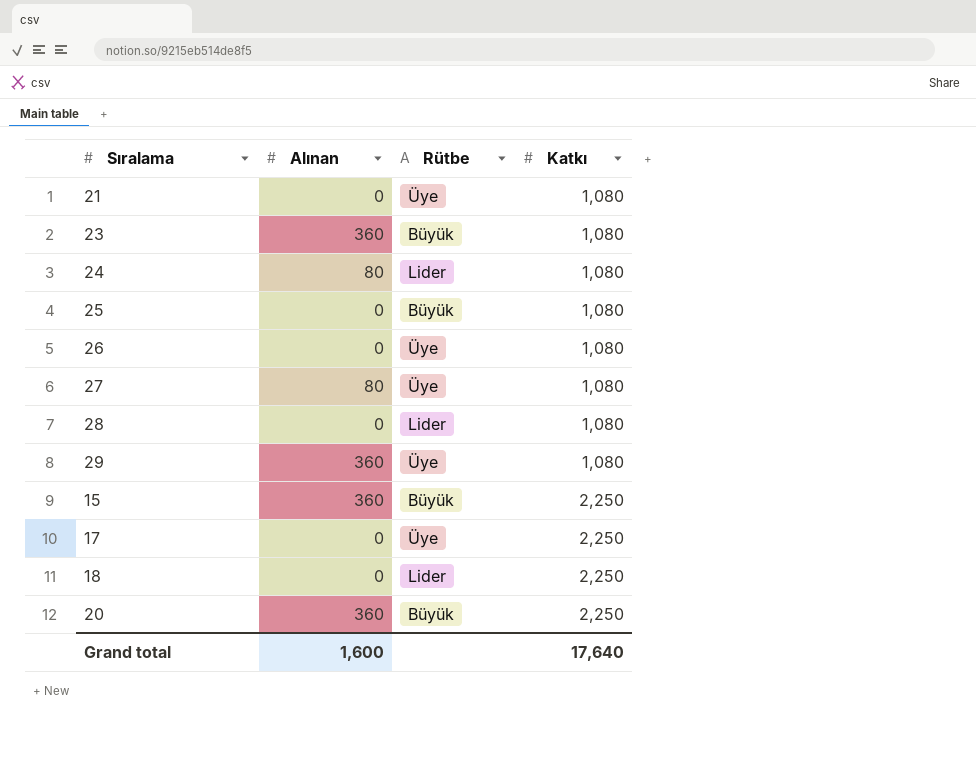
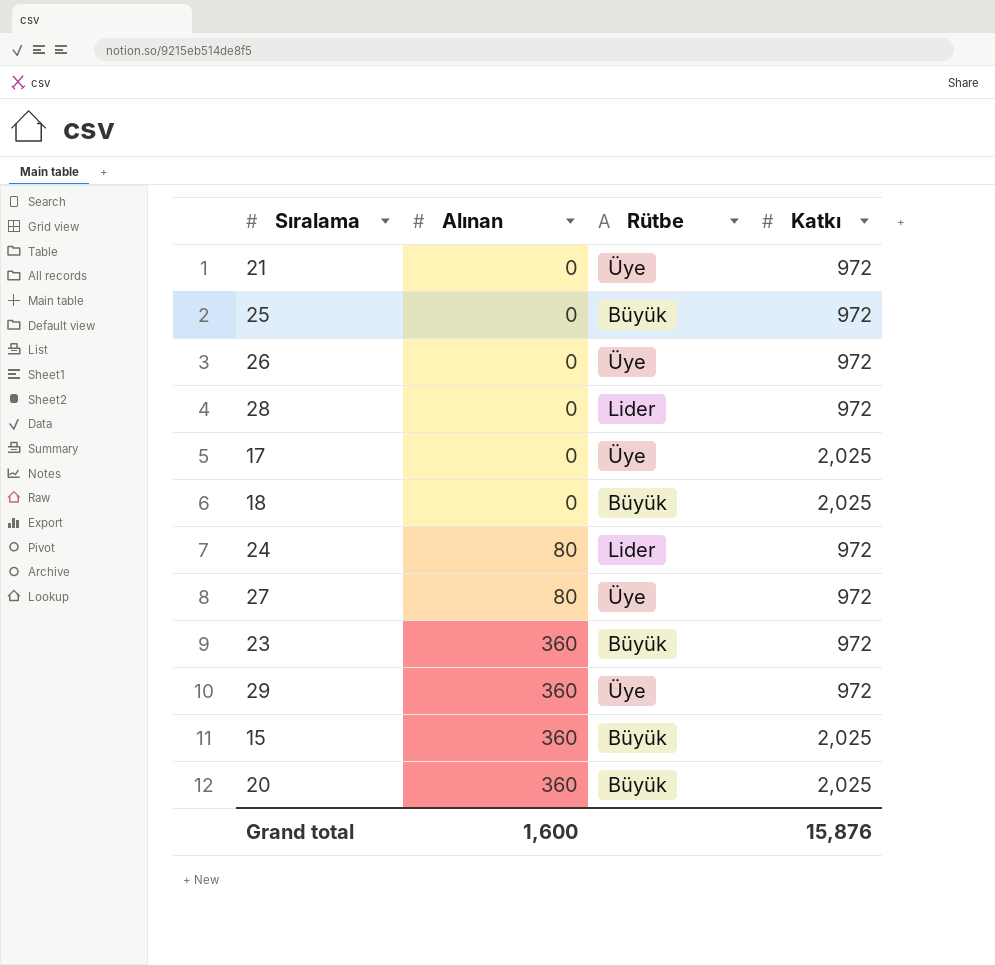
row order: Katkı ascending -> Alınan ascending
21 | Katkı: 1,080 -> 972
25 | Katkı: 1,080 -> 972
26 | Katkı: 1,080 -> 972
28 | Katkı: 1,080 -> 972
17 | Katkı: 2,250 -> 2,025
18 | Rütbe: Lider -> Büyük
18 | Katkı: 2,250 -> 2,025
24 | Katkı: 1,080 -> 972
27 | Katkı: 1,080 -> 972
23 | Katkı: 1,080 -> 972
29 | Katkı: 1,080 -> 972
15 | Katkı: 2,250 -> 2,025
20 | Katkı: 2,250 -> 2,025
Grand total | Katkı: 17,640 -> 15,876

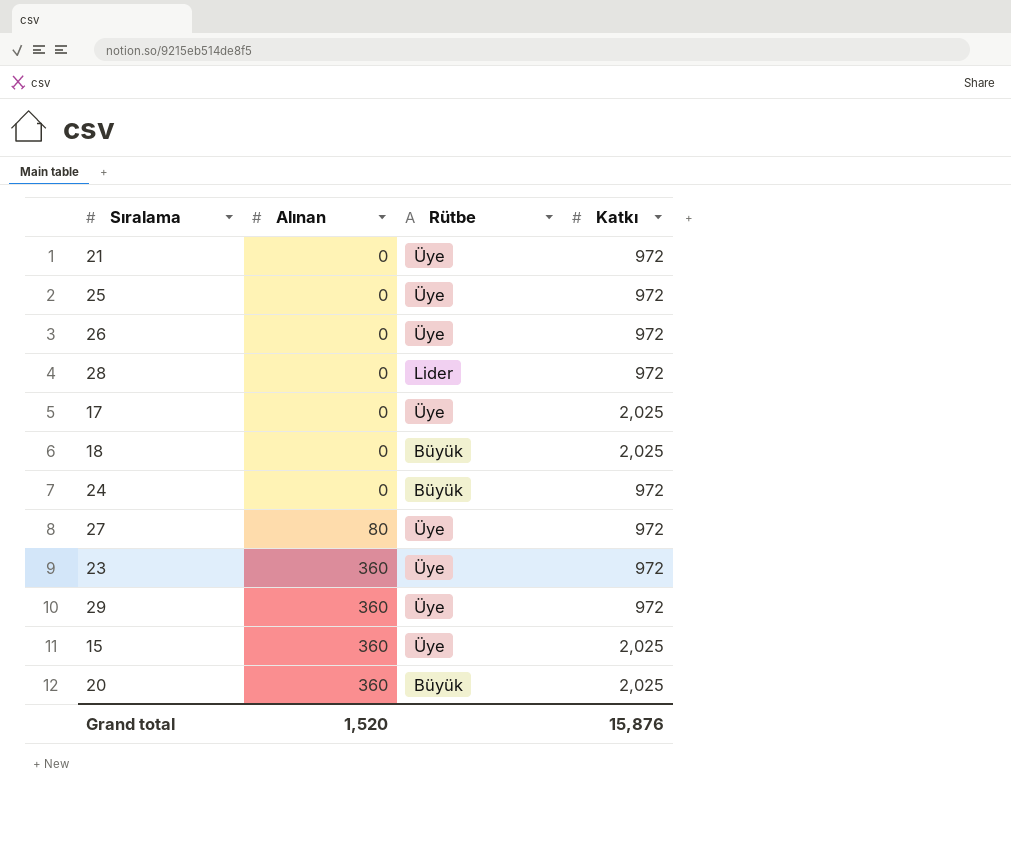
25 | Rütbe: Büyük -> Üye
24 | Alınan: 80 -> 0
24 | Rütbe: Lider -> Büyük
23 | Rütbe: Büyük -> Üye
15 | Rütbe: Büyük -> Üye
Grand total | Alınan: 1,600 -> 1,520

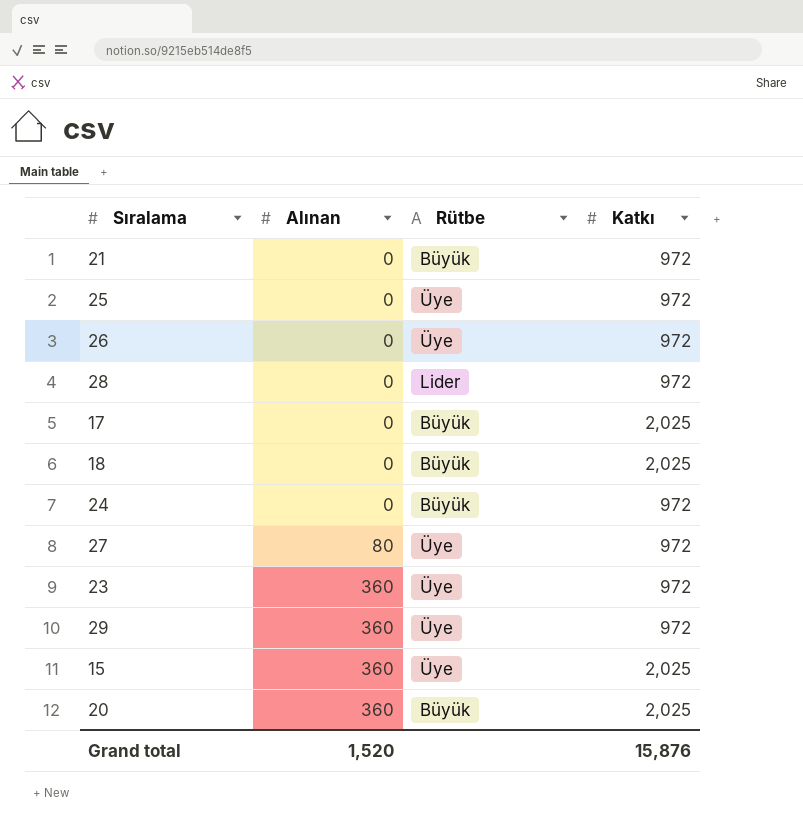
21 | Rütbe: Üye -> Büyük
17 | Rütbe: Üye -> Büyük

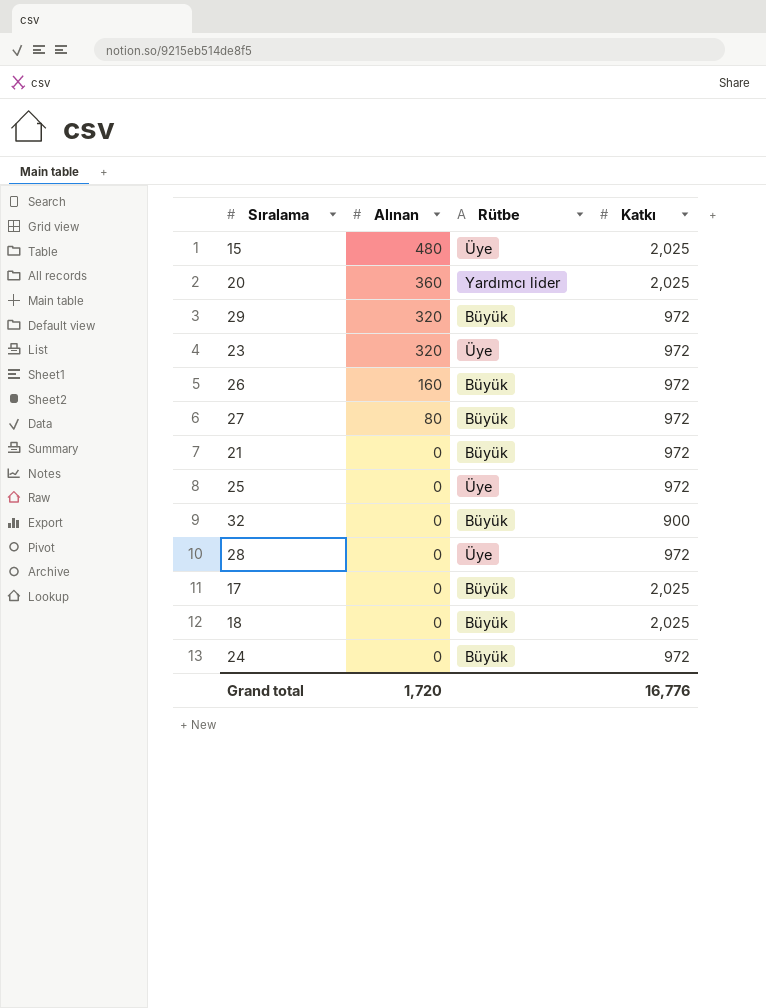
row order: Alınan ascending -> Alınan descending
15 | Alınan: 360 -> 480
20 | Rütbe: Büyük -> Yardımcı lider
29 | Alınan: 360 -> 320
29 | Rütbe: Üye -> Büyük
23 | Alınan: 360 -> 320
26 | Alınan: 0 -> 160
26 | Rütbe: Üye -> Büyük
27 | Rütbe: Üye -> Büyük
row 32: none -> 0 | Büyük | 900
28 | Rütbe: Lider -> Üye
Grand total | Alınan: 1,520 -> 1,720
Grand total | Katkı: 15,876 -> 16,776

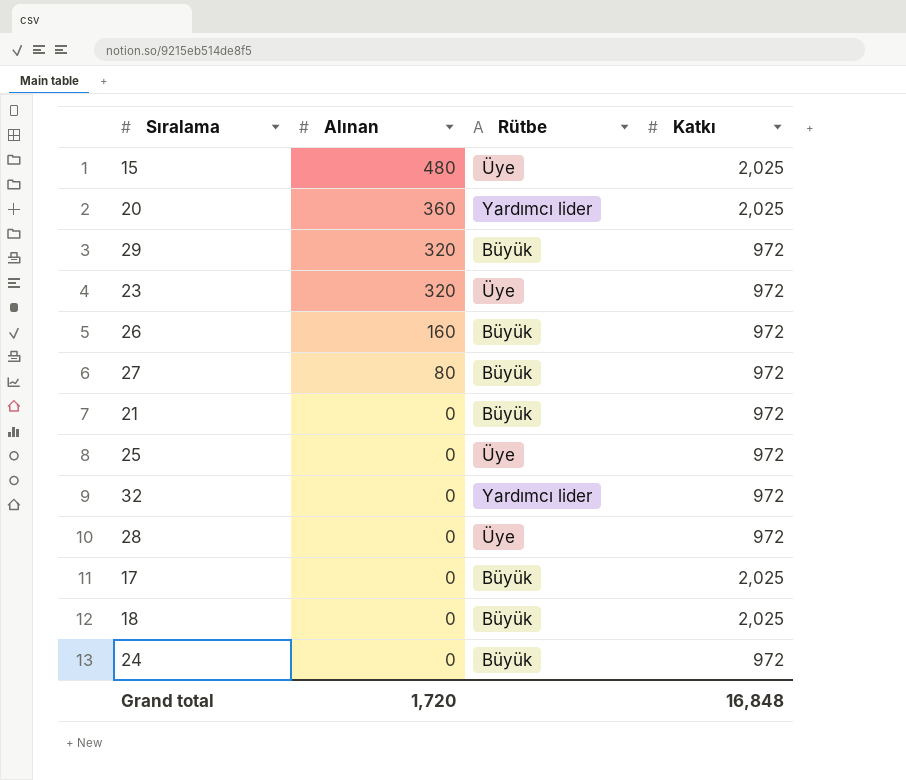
32 | Rütbe: Büyük -> Yardımcı lider
32 | Katkı: 900 -> 972
Grand total | Katkı: 16,776 -> 16,848

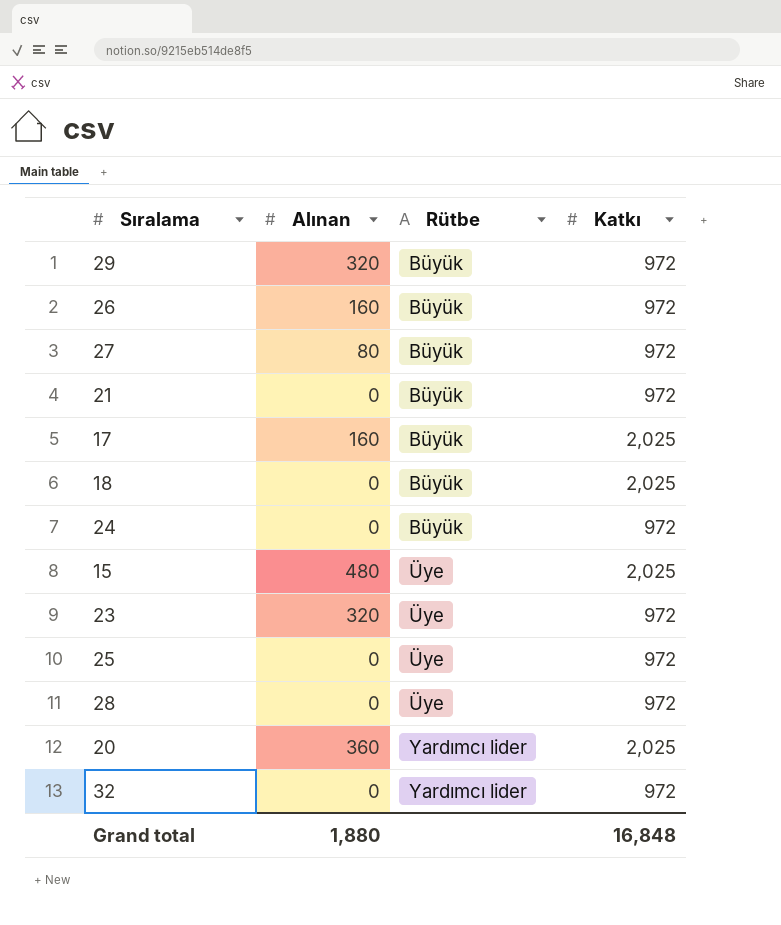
row order: Alınan descending -> Rütbe ascending
17 | Alınan: 0 -> 160
Grand total | Alınan: 1,720 -> 1,880

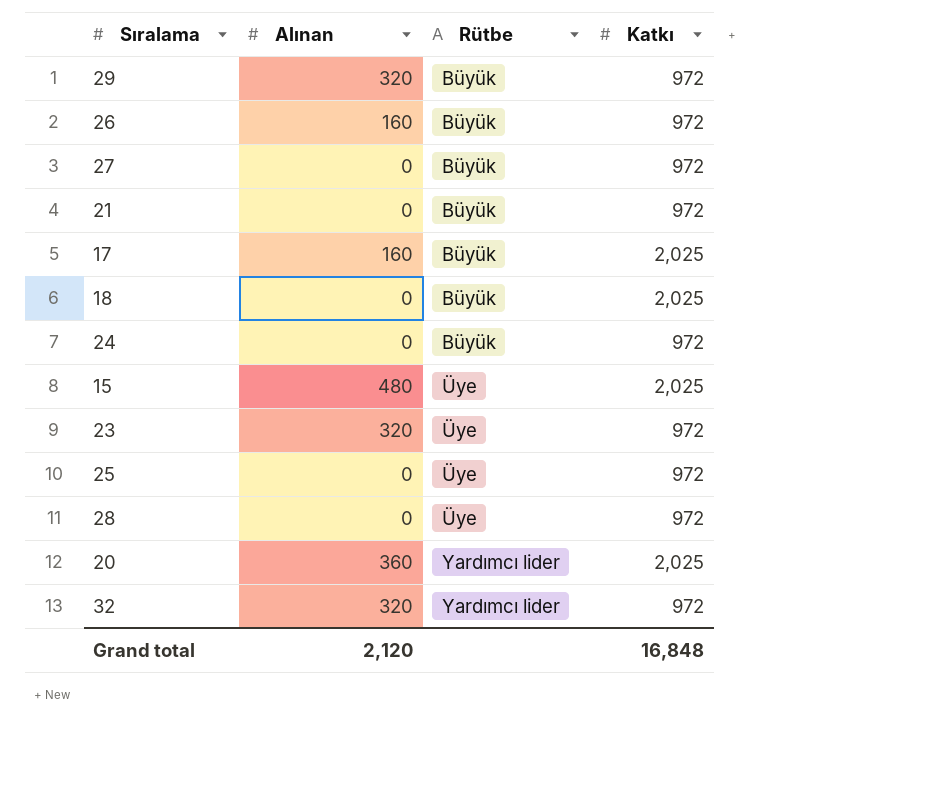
27 | Alınan: 80 -> 0
32 | Alınan: 0 -> 320
Grand total | Alınan: 1,880 -> 2,120

